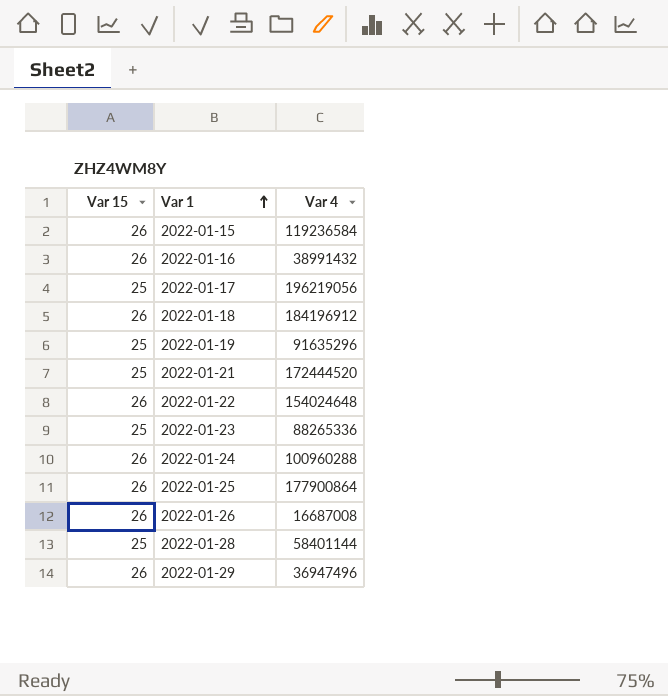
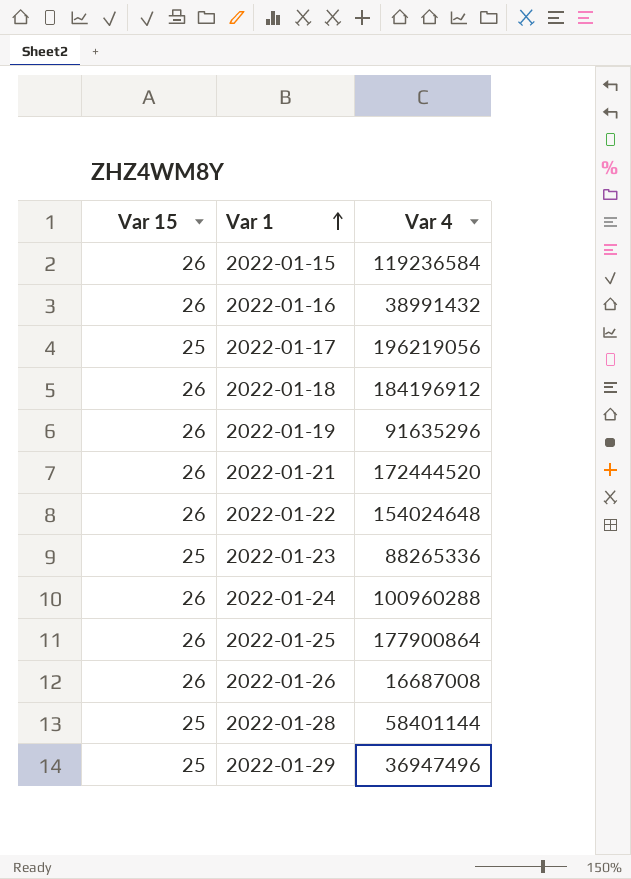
2022-01-19 | Var 15: 25 -> 26
2022-01-21 | Var 15: 25 -> 26
2022-01-29 | Var 15: 26 -> 25

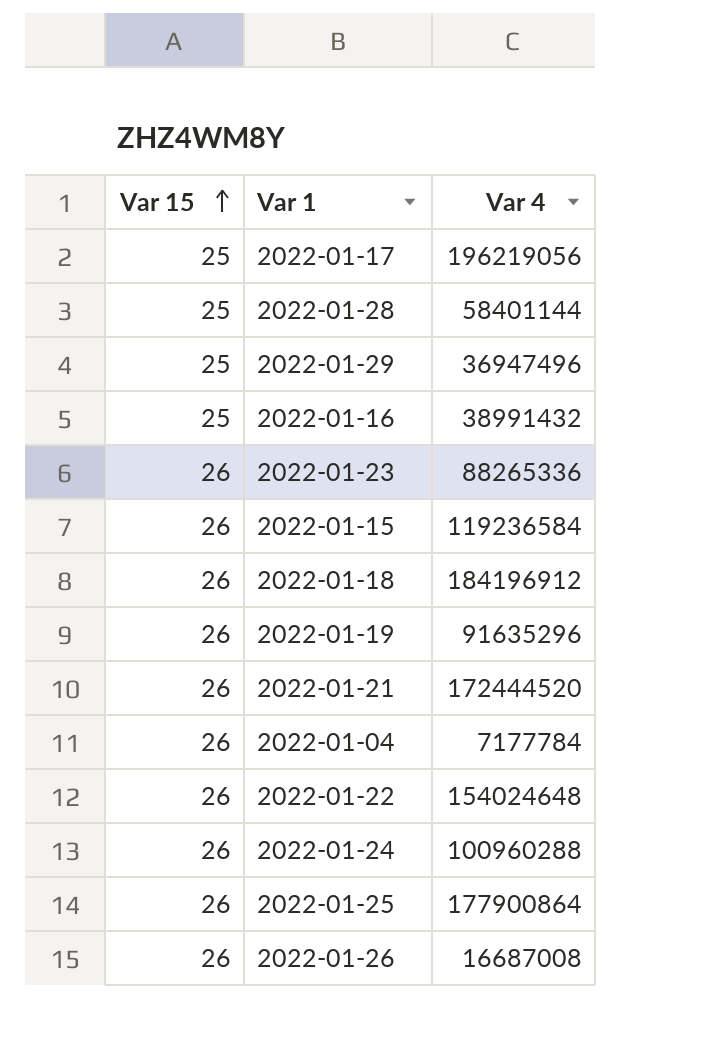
row order: Var 1 ascending -> Var 15 ascending
2022-01-16 | Var 15: 26 -> 25
2022-01-23 | Var 15: 25 -> 26
row 2022-01-04: none -> 26 | 7177784

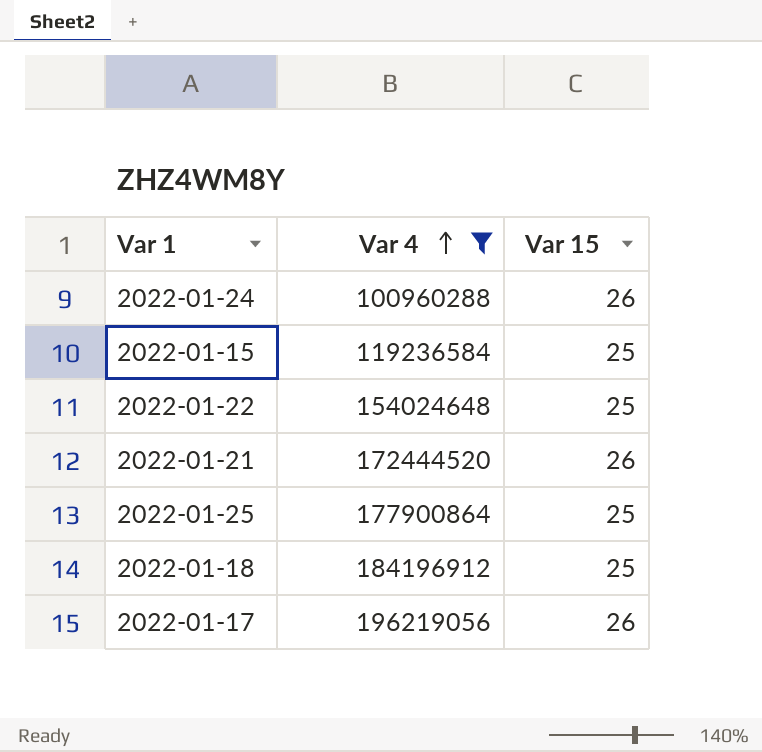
filter: none -> Var 4 >= 100960288
row order: Var 15 ascending -> Var 4 ascending
column Var 15 | position: 1 -> 3
2022-01-15 | Var 15: 26 -> 25
2022-01-22 | Var 15: 26 -> 25
2022-01-25 | Var 15: 26 -> 25
2022-01-18 | Var 15: 26 -> 25
2022-01-17 | Var 15: 25 -> 26

